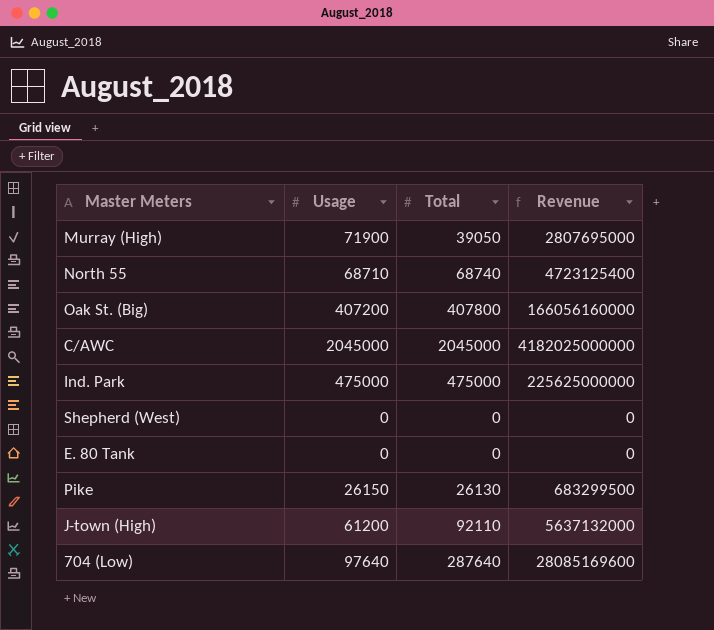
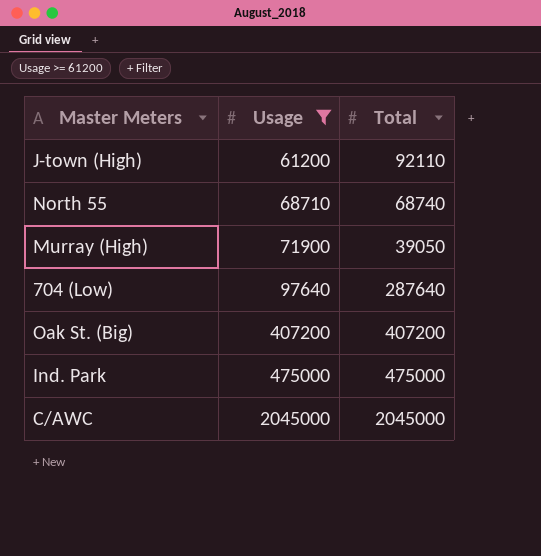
filter: none -> Usage >= 61200
row order: none -> Usage ascending
column Revenue | formula: [Usage] * [Total] -> none
Oak St. (Big) | Total: 407800 -> 407200

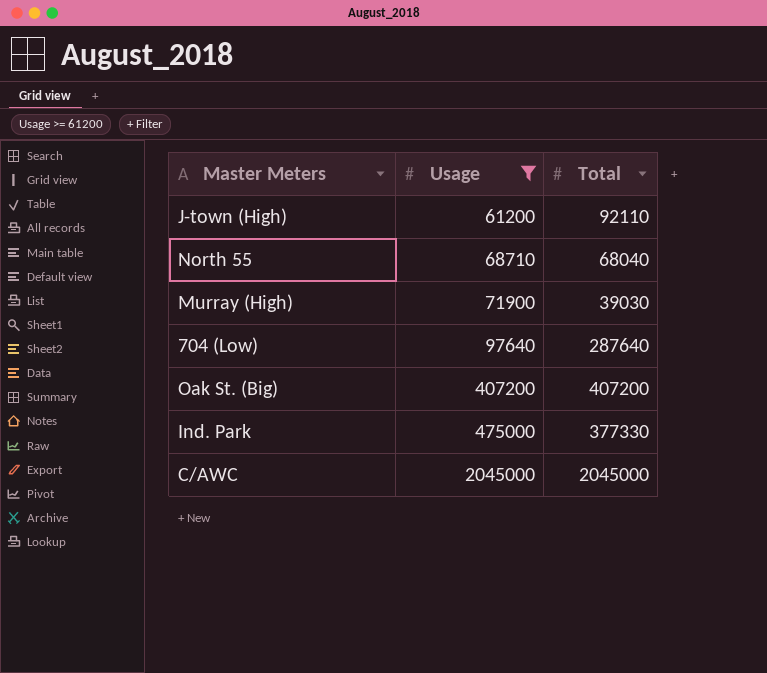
North 55 | Total: 68740 -> 68040
Murray (High) | Total: 39050 -> 39030
Ind. Park | Total: 475000 -> 377330

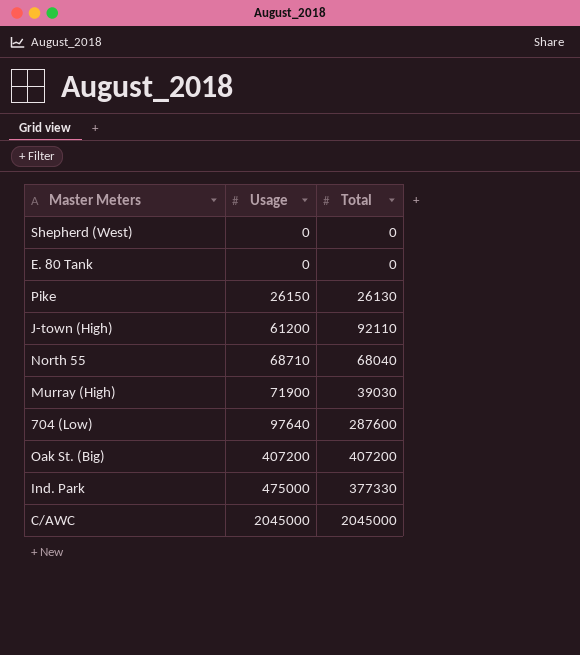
filter: Usage >= 61200 -> none
704 (Low) | Total: 287640 -> 287600

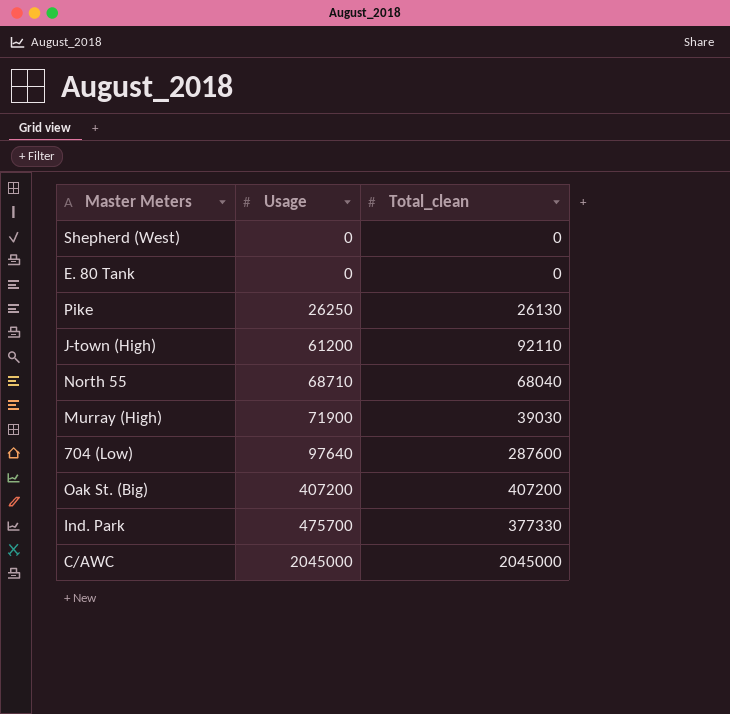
column name: Total -> Total_clean
Pike | Usage: 26150 -> 26250
Ind. Park | Usage: 475000 -> 475700

